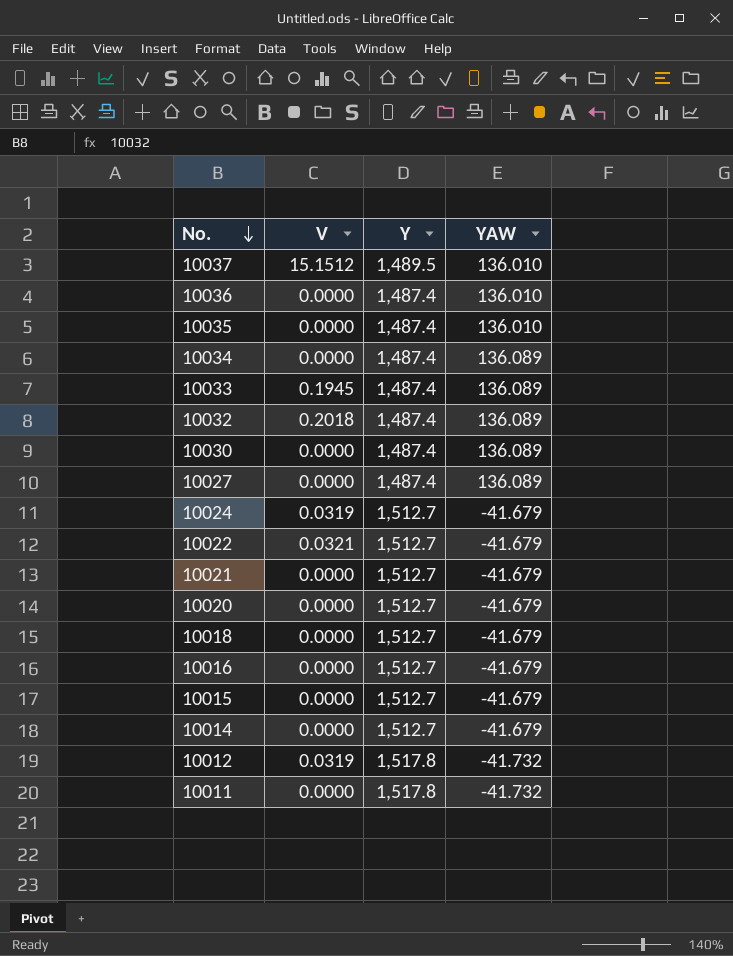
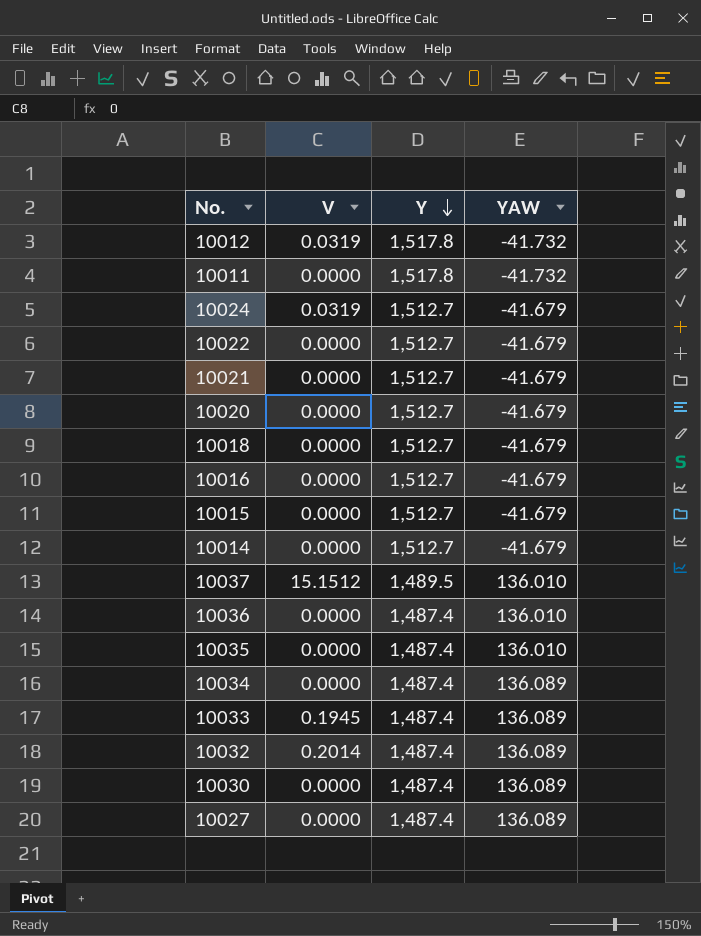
row order: No. descending -> Y descending
10022 | V: 0.0321 -> 0.0000
10032 | V: 0.2018 -> 0.2014

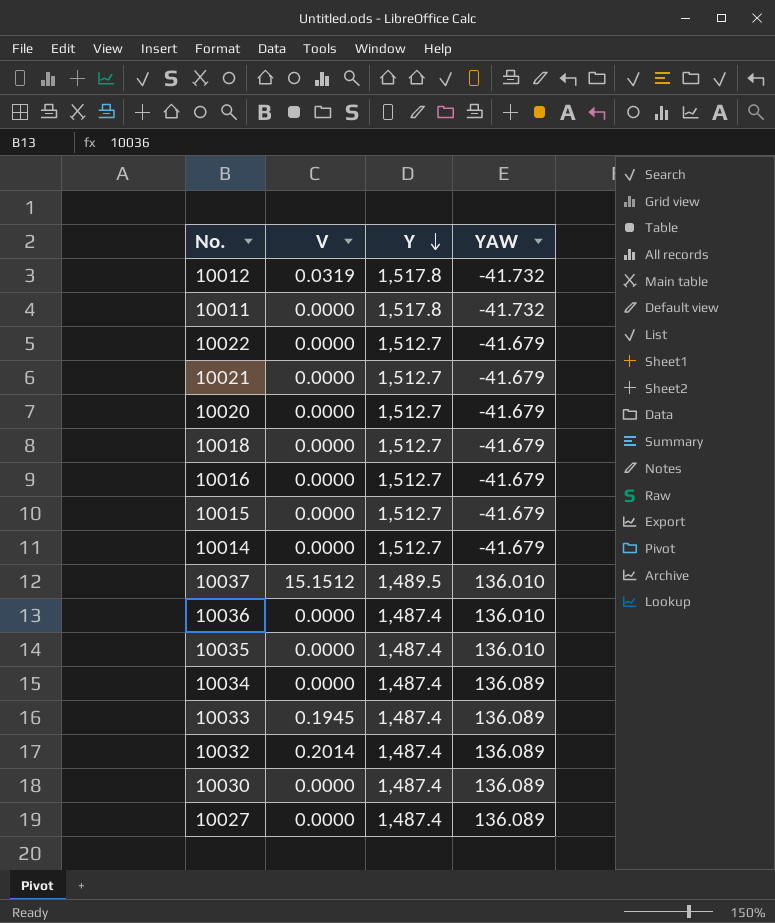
row 10024: 0.0319 | 1,512.7 | -41.679 -> none

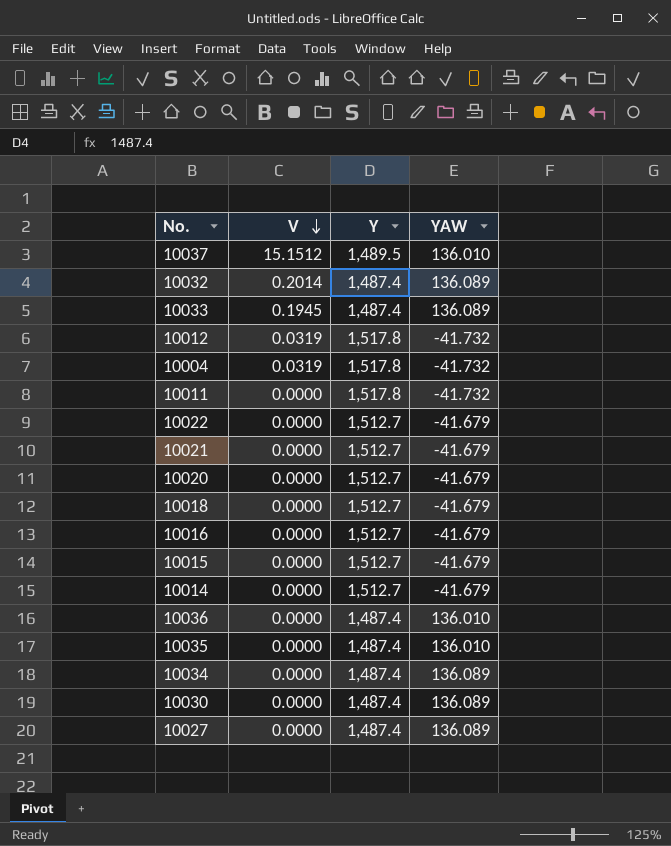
row order: Y descending -> V descending
row 10004: none -> 0.0319 | 1,517.8 | -41.732

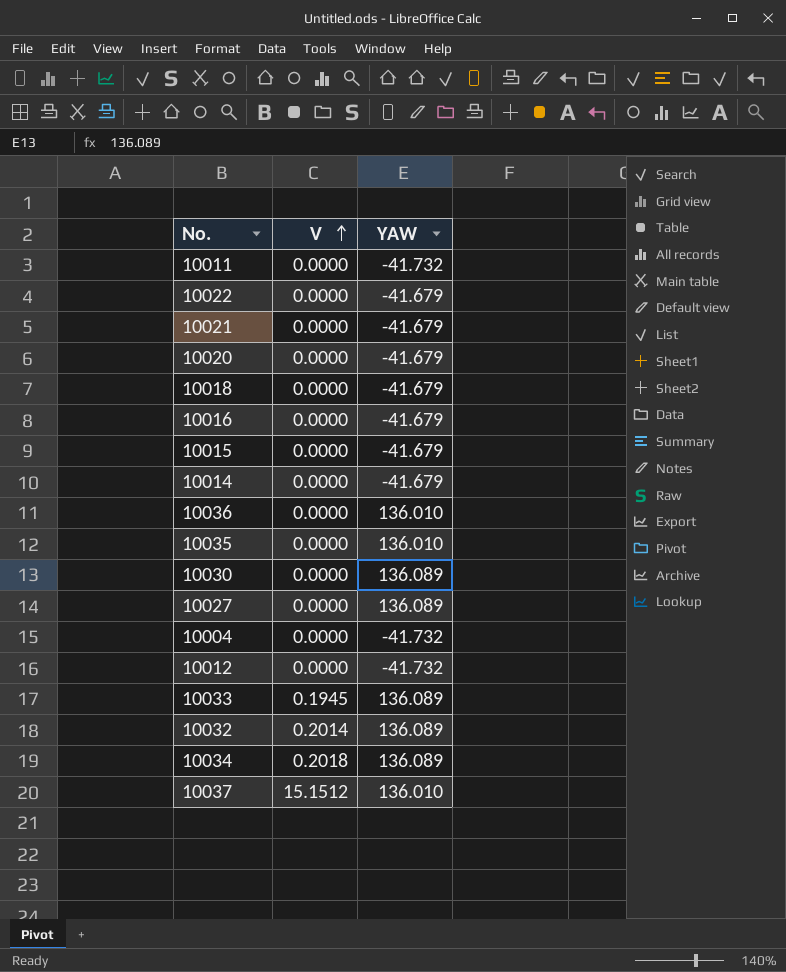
row order: V descending -> V ascending
column Y | position: 3 -> none
10004 | V: 0.0319 -> 0.0000
10012 | V: 0.0319 -> 0.0000
10034 | V: 0.0000 -> 0.2018

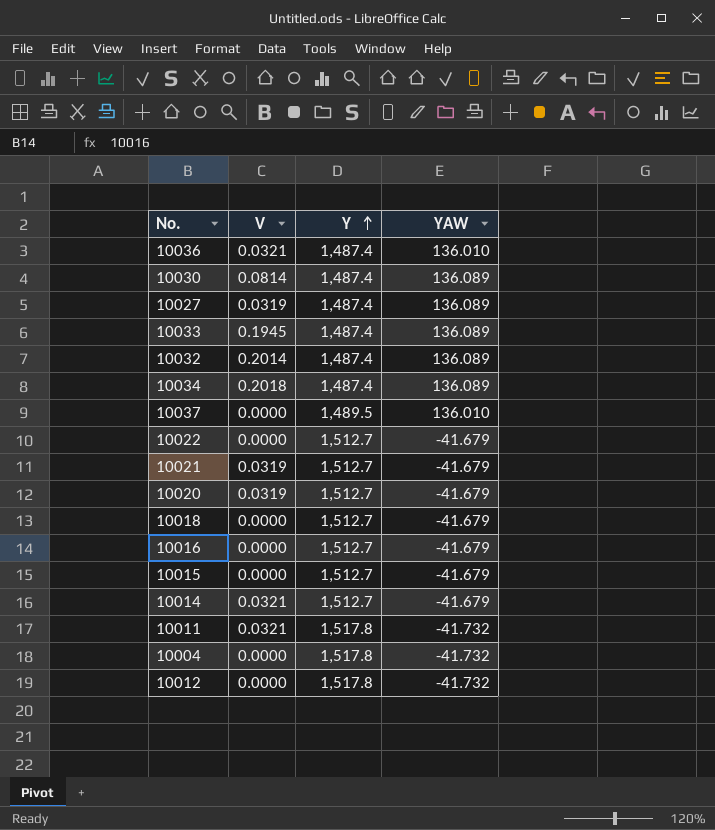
row order: V ascending -> Y ascending
column Y | position: none -> 3
row 10035: 0.0000 | 136.010 -> none
10036 | V: 0.0000 -> 0.0321
10030 | V: 0.0000 -> 0.0814
10027 | V: 0.0000 -> 0.0319
10037 | V: 15.1512 -> 0.0000
10021 | V: 0.0000 -> 0.0319
10020 | V: 0.0000 -> 0.0319
10014 | V: 0.0000 -> 0.0321
10011 | V: 0.0000 -> 0.0321

